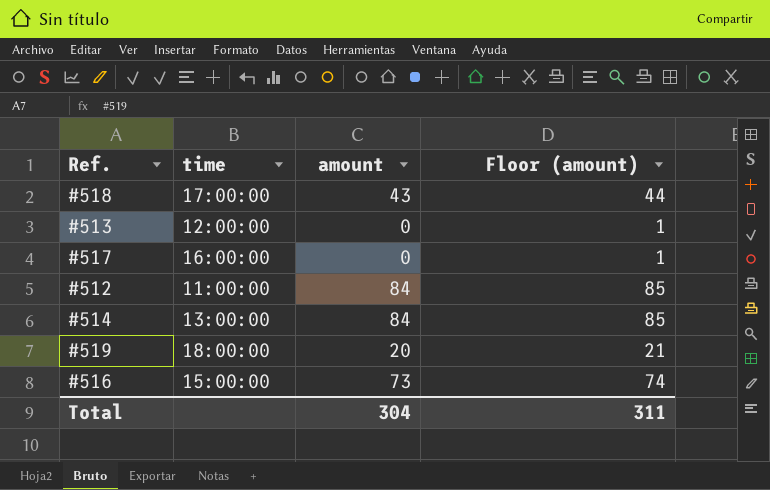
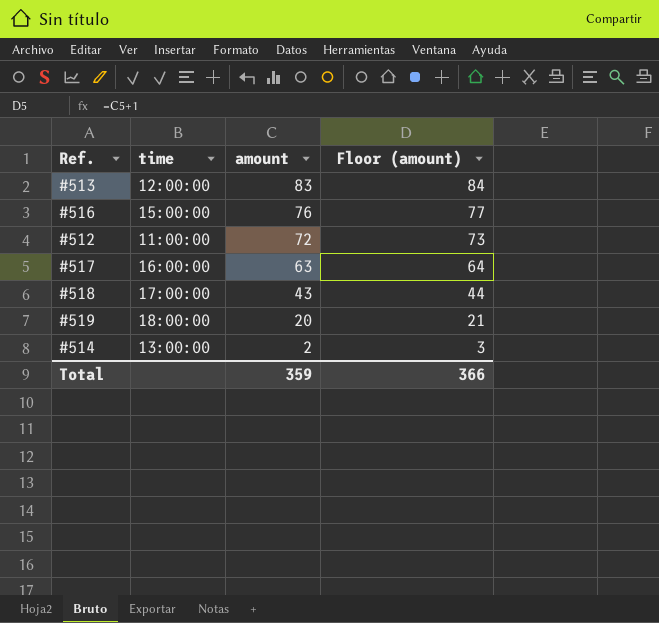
row order: none -> amount descending
#513 | amount: 0 -> 83
#513 | Floor (amount): 1 -> 84
#516 | amount: 73 -> 76
#516 | Floor (amount): 74 -> 77
#512 | amount: 84 -> 72
#512 | Floor (amount): 85 -> 73
#517 | amount: 0 -> 63
#517 | Floor (amount): 1 -> 64
#514 | amount: 84 -> 2
#514 | Floor (amount): 85 -> 3
Total | amount: 304 -> 359
Total | Floor (amount): 311 -> 366

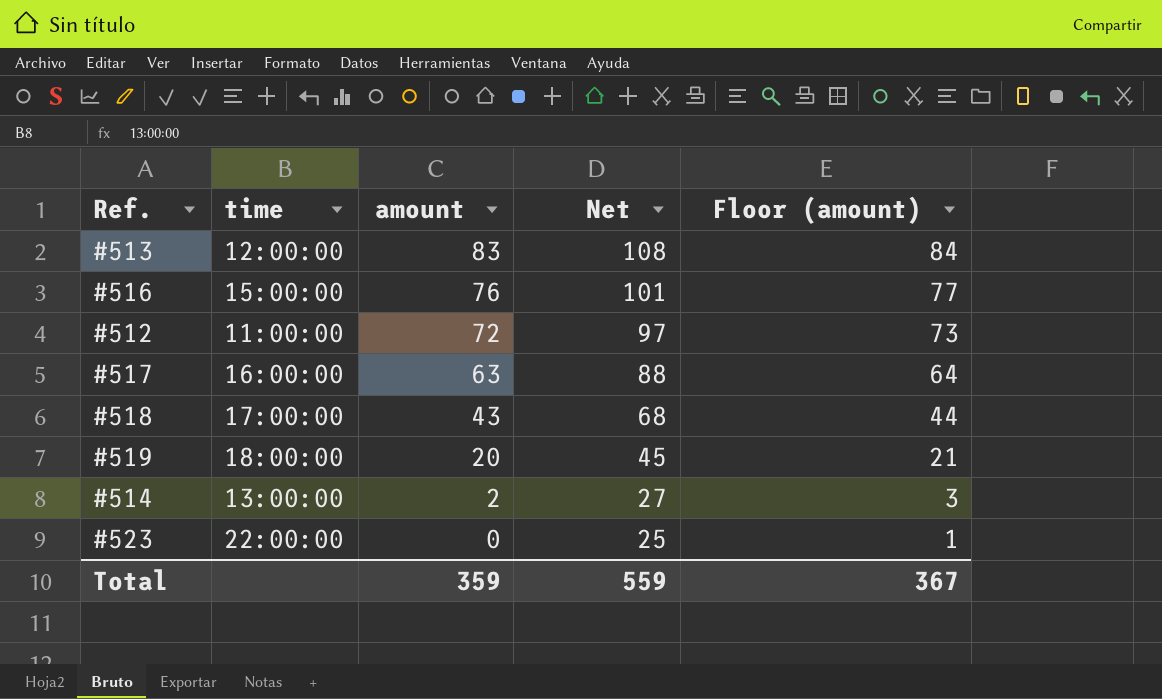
column Net | formula: none -> [amount] + 25
row #523: none -> 22:00:00 | 0 | 25 | 1
Total | Floor (amount): 366 -> 367

